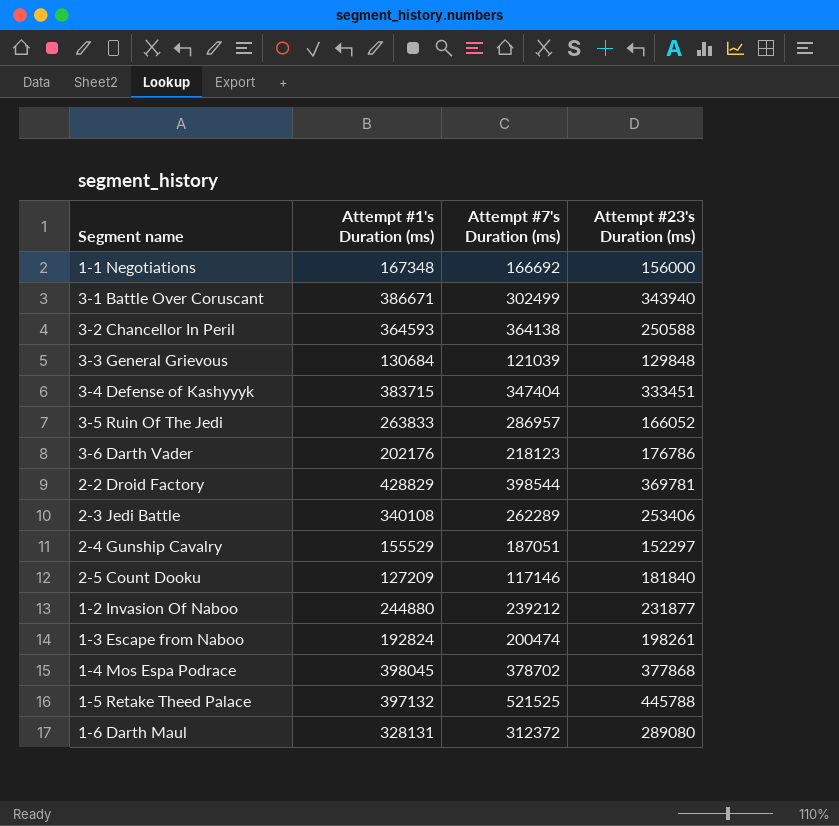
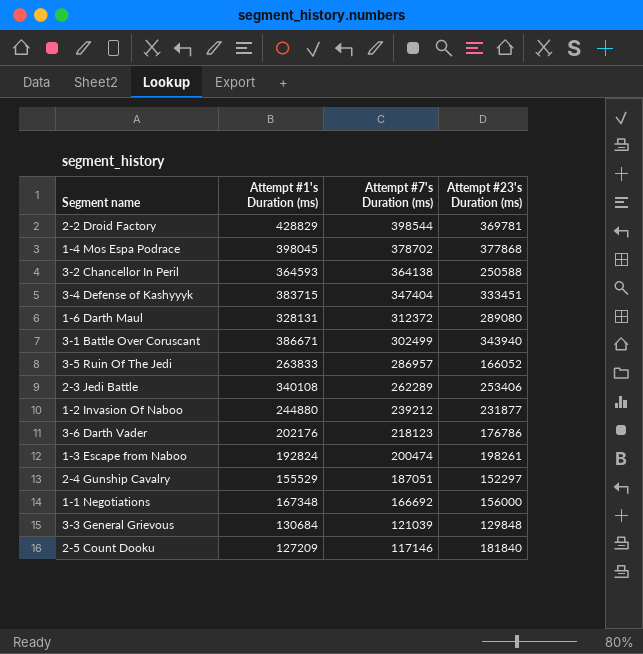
row order: none -> Attempt #7's Duration (ms) descending
row 1-5 Retake Theed Palace: 397132 | 521525 | 445788 -> none

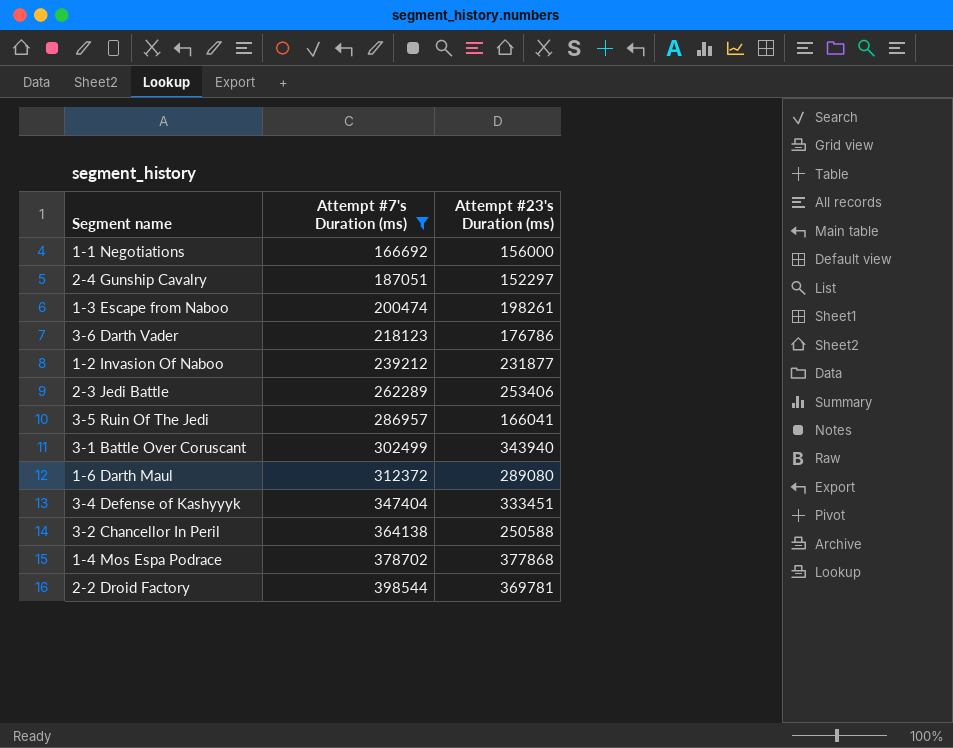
filter: none -> Attempt #7's Duration (ms) >= 166692
row order: Attempt #7's Duration (ms) descending -> Attempt #7's Duration (ms) ascending
column Attempt #1's Duration (ms) | position: 2 -> none
3-5 Ruin Of The Jedi | Attempt #23's Duration (ms): 166052 -> 166041

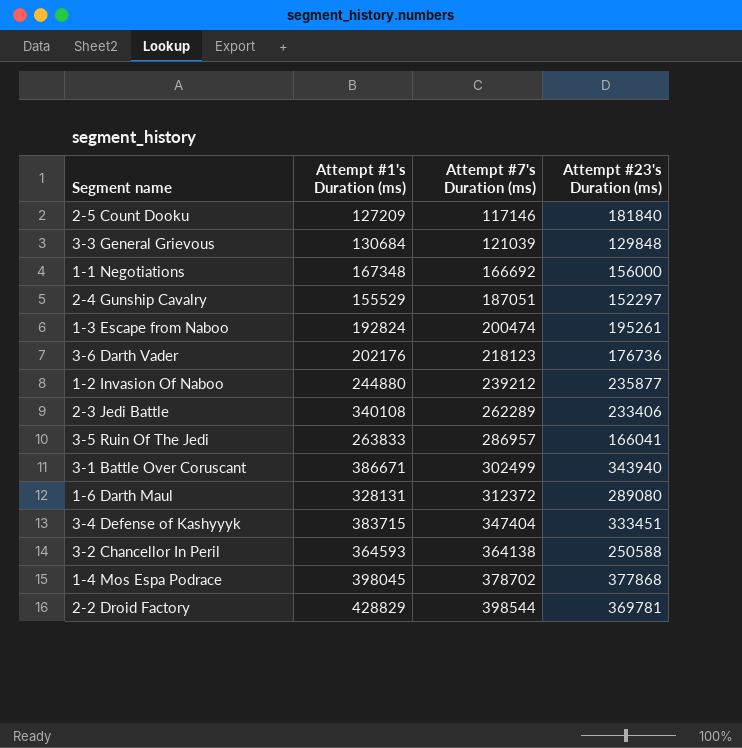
filter: Attempt #7's Duration (ms) >= 166692 -> none
column Attempt #1's Duration (ms) | position: none -> 2
1-3 Escape from Naboo | Attempt #23's Duration (ms): 198261 -> 195261
3-6 Darth Vader | Attempt #23's Duration (ms): 176786 -> 176736
1-2 Invasion Of Naboo | Attempt #23's Duration (ms): 231877 -> 235877
2-3 Jedi Battle | Attempt #23's Duration (ms): 253406 -> 233406

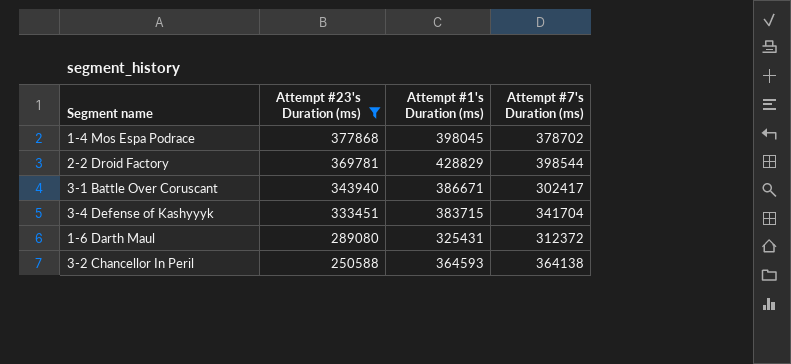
filter: none -> Attempt #23's Duration (ms) >= 250588
row order: Attempt #7's Duration (ms) ascending -> Attempt #23's Duration (ms) descending
column Attempt #23's Duration (ms) | position: 4 -> 2
3-1 Battle Over Coruscant | Attempt #7's Duration (ms): 302499 -> 302417
3-4 Defense of Kashyyyk | Attempt #7's Duration (ms): 347404 -> 341704
1-6 Darth Maul | Attempt #1's Duration (ms): 328131 -> 325431

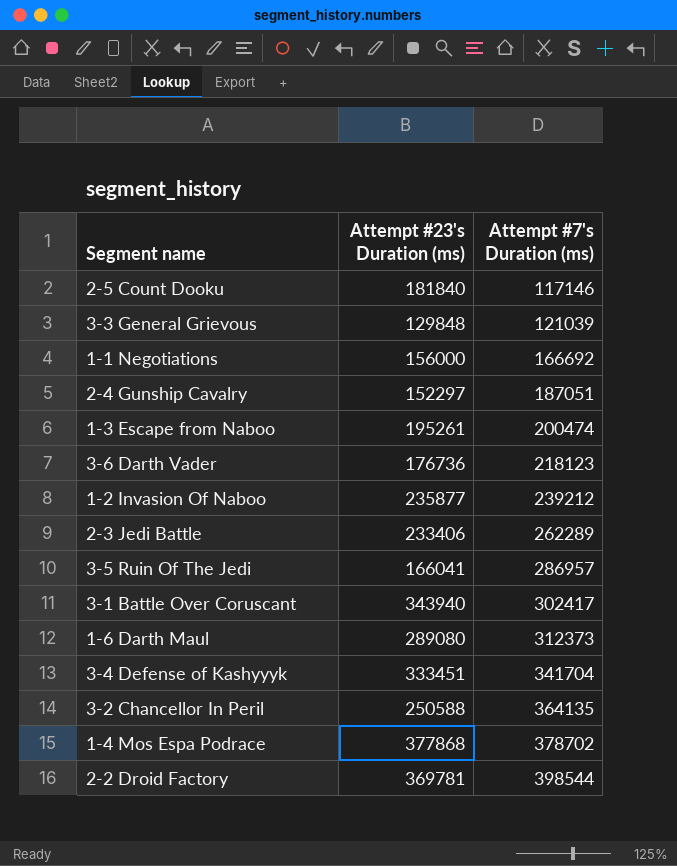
filter: Attempt #23's Duration (ms) >= 250588 -> none
row order: Attempt #23's Duration (ms) descending -> Attempt #7's Duration (ms) ascending
column Attempt #1's Duration (ms) | position: 3 -> none
1-6 Darth Maul | Attempt #7's Duration (ms): 312372 -> 312373
3-2 Chancellor In Peril | Attempt #7's Duration (ms): 364138 -> 364135

